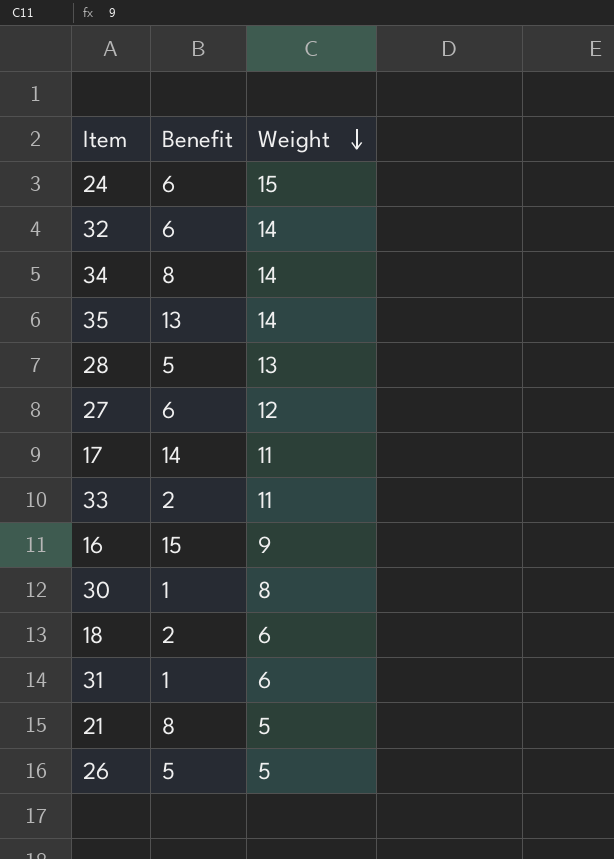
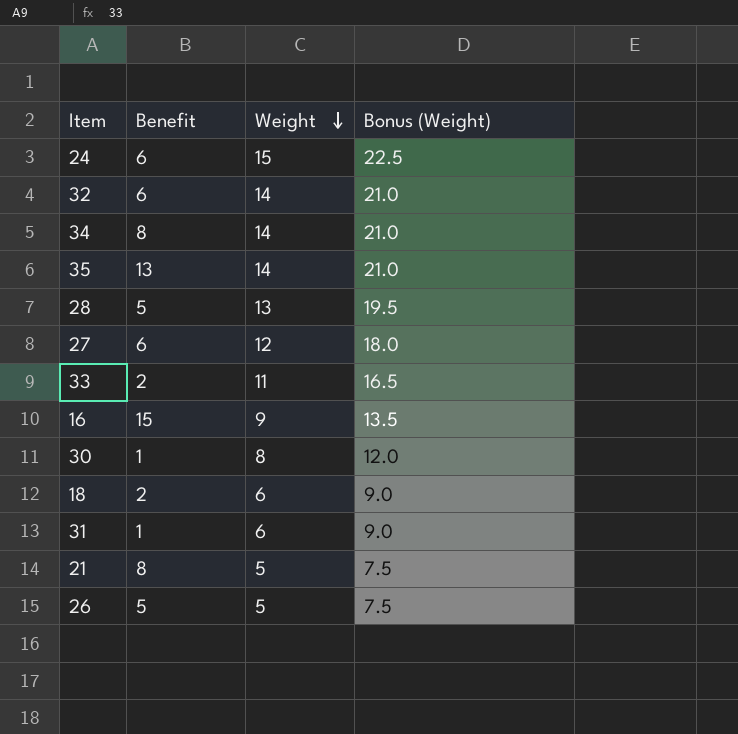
column Bonus (Weight) | formula: none -> [Weight] * 1.5
row 17: 14 | 11 -> none

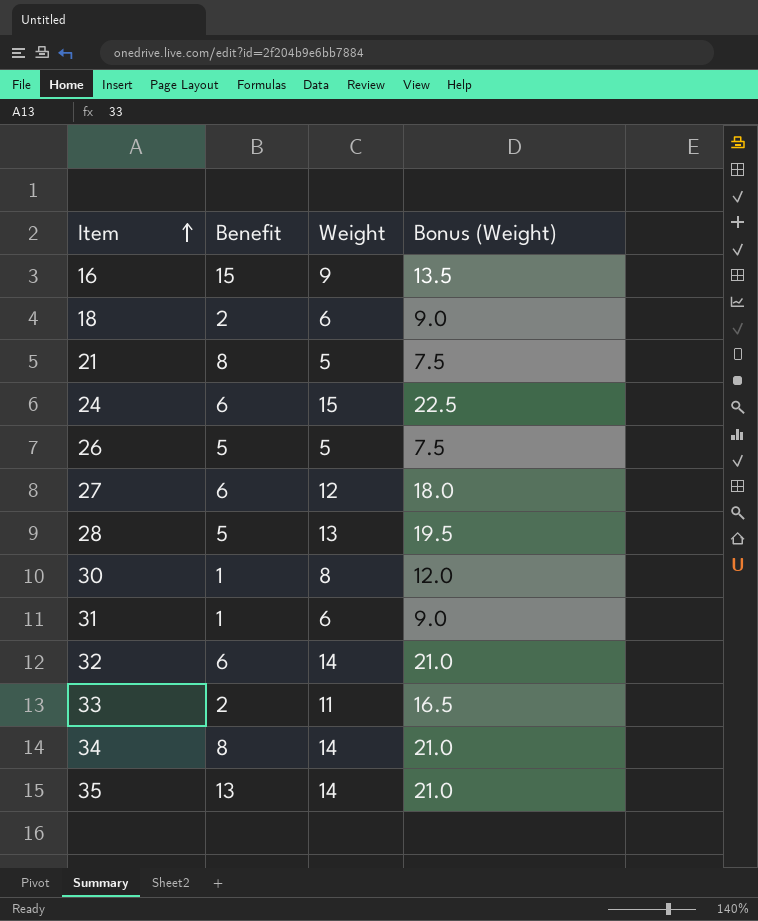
row order: Weight descending -> Item ascending

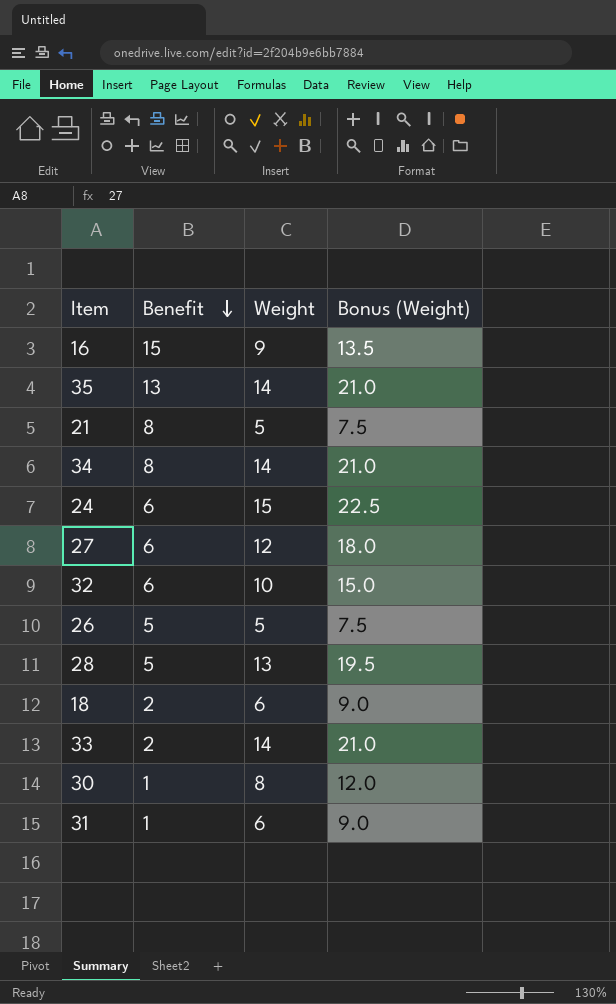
row order: Item ascending -> Benefit descending
32 | Weight: 14 -> 10
32 | Bonus (Weight): 21.0 -> 15.0
33 | Weight: 11 -> 14
33 | Bonus (Weight): 16.5 -> 21.0

